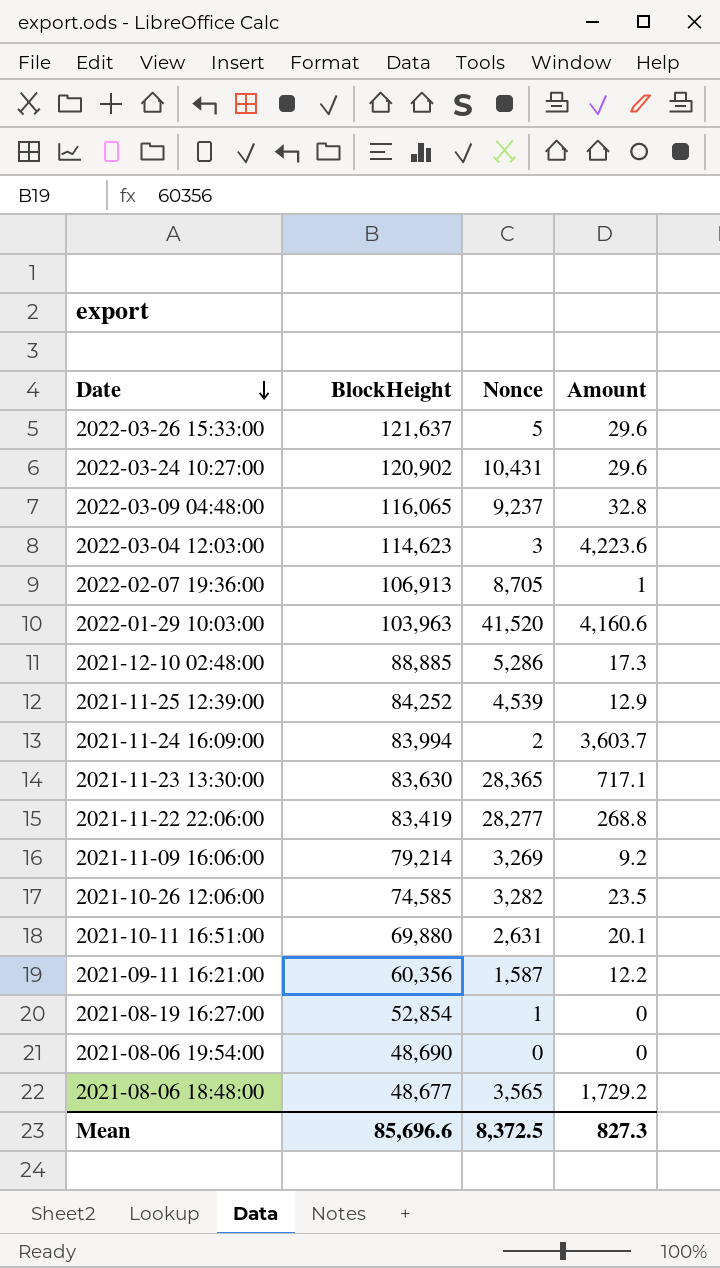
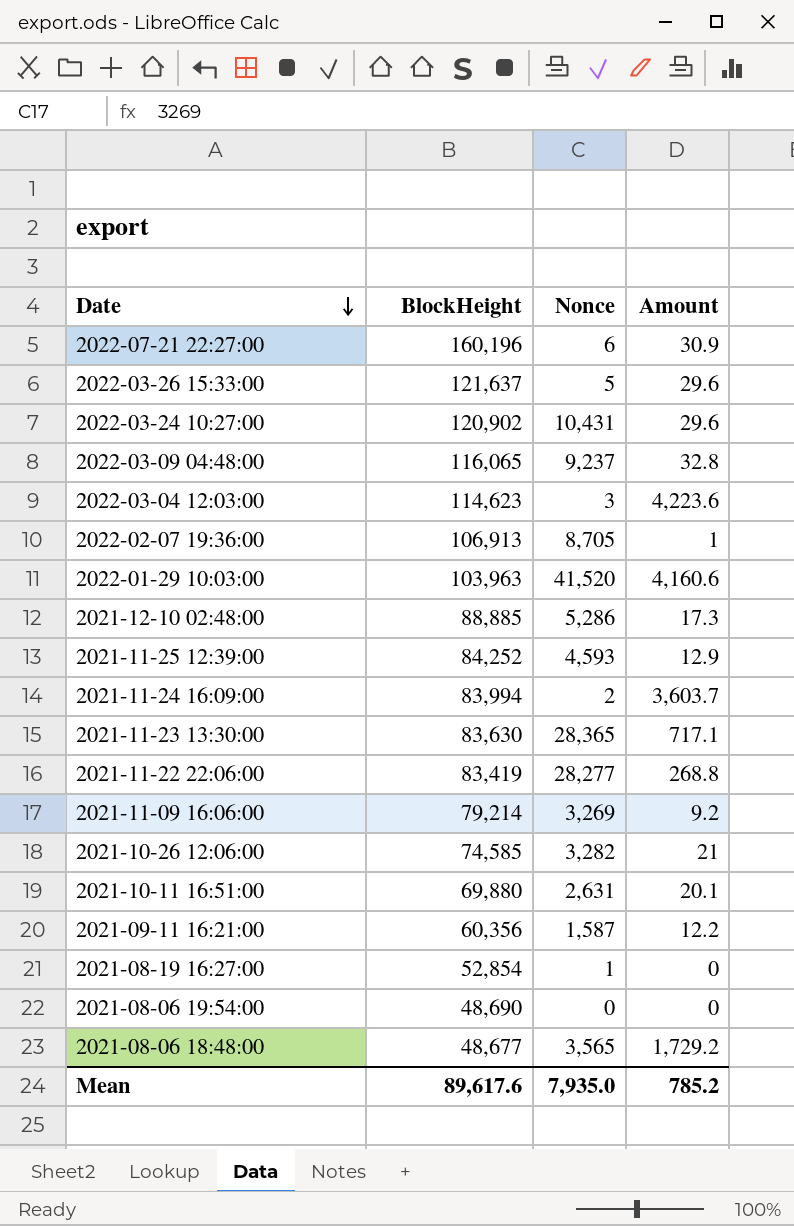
row 2022-07-21 22:27:00: none -> 160,196 | 6 | 30.9
2021-11-25 12:39:00 | Nonce: 4,539 -> 4,593
2021-10-26 12:06:00 | Amount: 23.5 -> 21
Mean | BlockHeight: 85,696.6 -> 89,617.6
Mean | Nonce: 8,372.5 -> 7,935.0
Mean | Amount: 827.3 -> 785.2

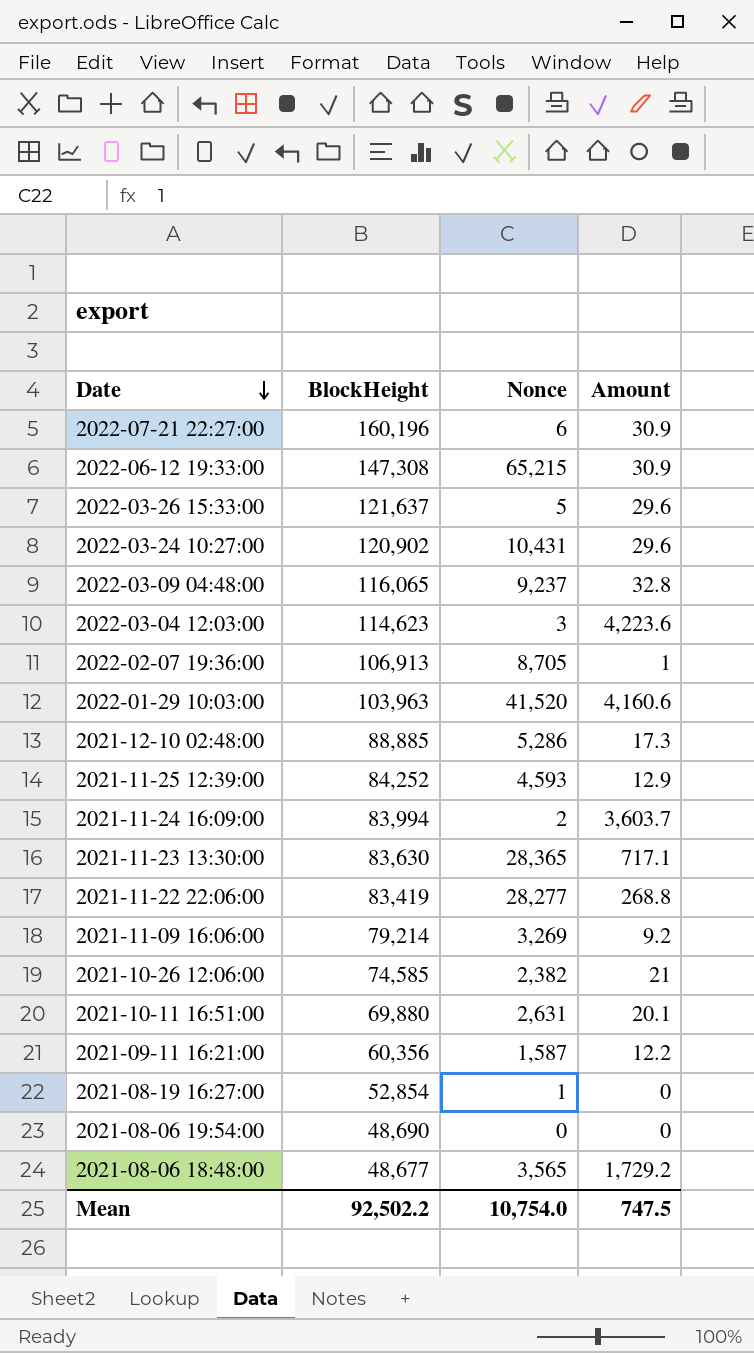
row 2022-06-12 19:33:00: none -> 147,308 | 65,215 | 30.9
2021-10-26 12:06:00 | Nonce: 3,282 -> 2,382
Mean | BlockHeight: 89,617.6 -> 92,502.2
Mean | Nonce: 7,935.0 -> 10,754.0
Mean | Amount: 785.2 -> 747.5

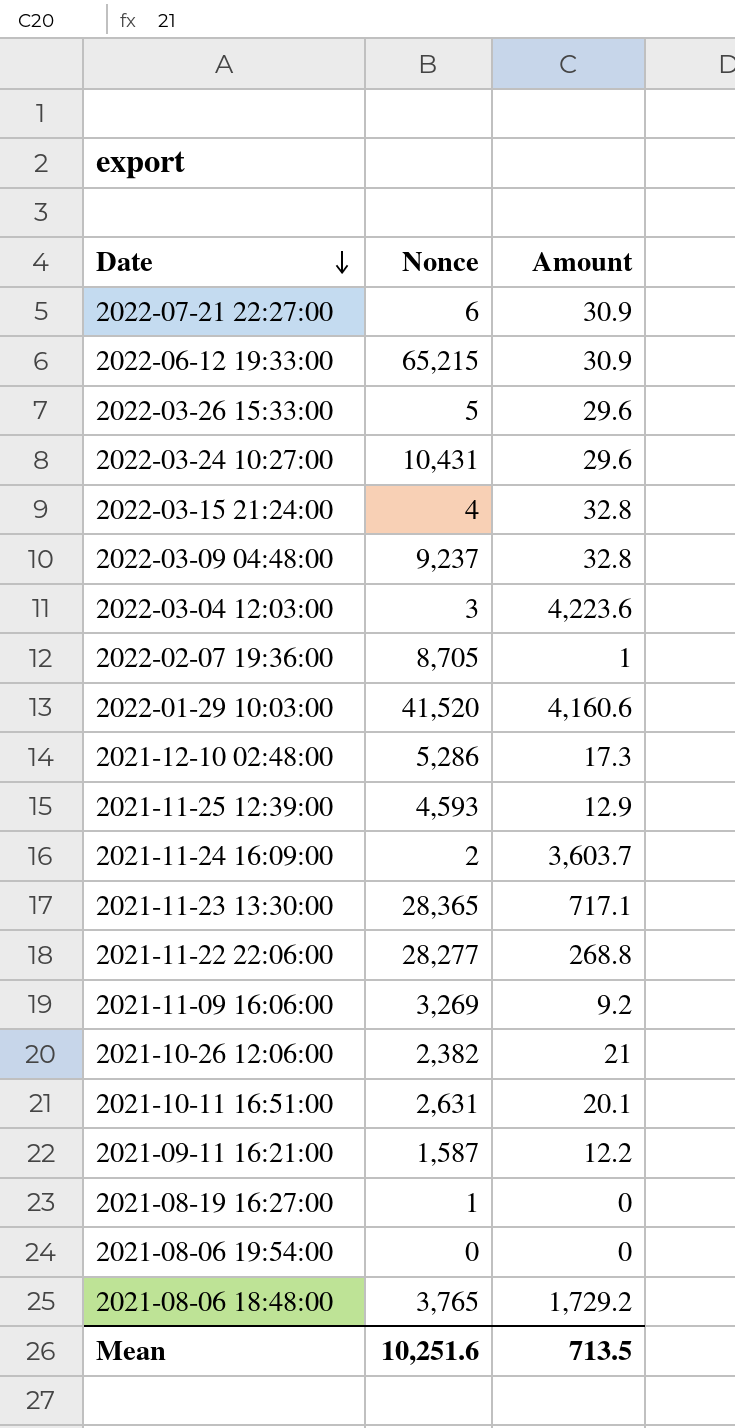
column BlockHeight | position: 2 -> none
row 2022-03-15 21:24:00: none -> 4 | 32.8
2021-08-06 18:48:00 | Nonce: 3,565 -> 3,765
Mean | Nonce: 10,754.0 -> 10,251.6
Mean | Amount: 747.5 -> 713.5

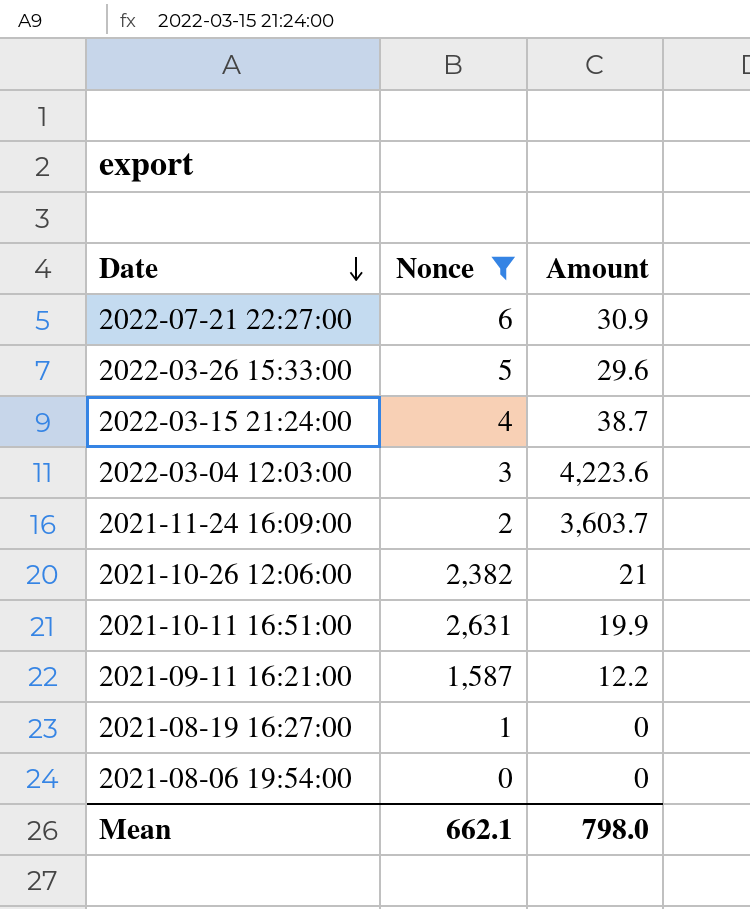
filter: none -> Nonce <= 2,631
2022-03-15 21:24:00 | Amount: 32.8 -> 38.7
2021-10-11 16:51:00 | Amount: 20.1 -> 19.9
Mean | Nonce: 10,251.6 -> 662.1
Mean | Amount: 713.5 -> 798.0

